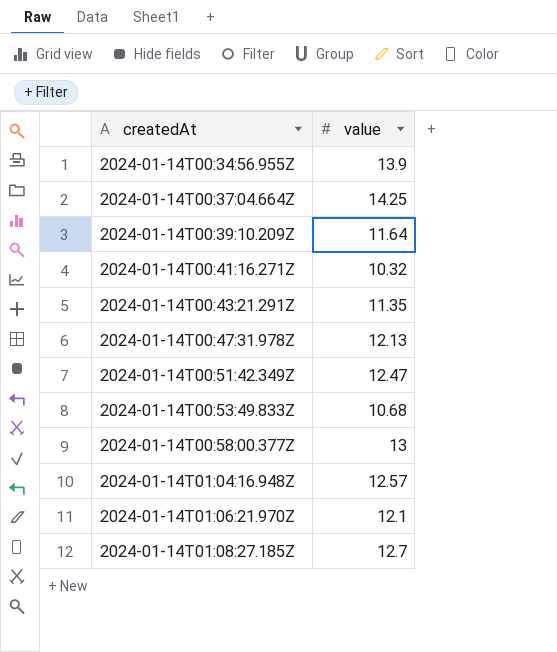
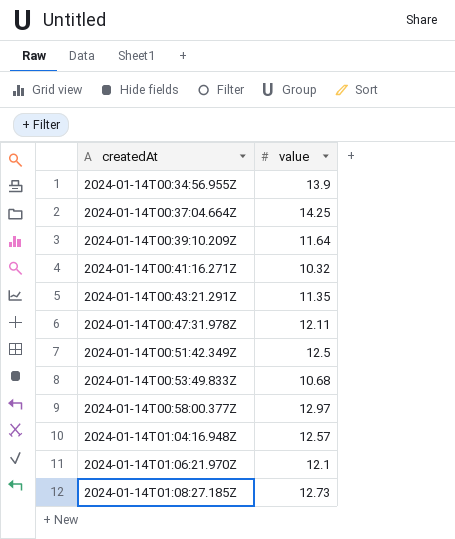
2024-01-14T00:47:31.978Z | value: 12.13 -> 12.11
2024-01-14T00:51:42.349Z | value: 12.47 -> 12.5
2024-01-14T00:58:00.377Z | value: 13 -> 12.97
2024-01-14T01:08:27.185Z | value: 12.7 -> 12.73

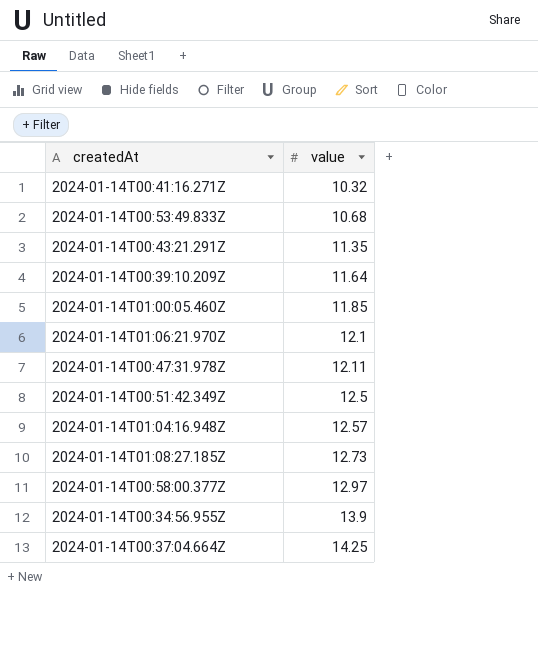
row order: createdAt ascending -> value ascending
row 2024-01-14T01:00:05.460Z: none -> 11.85

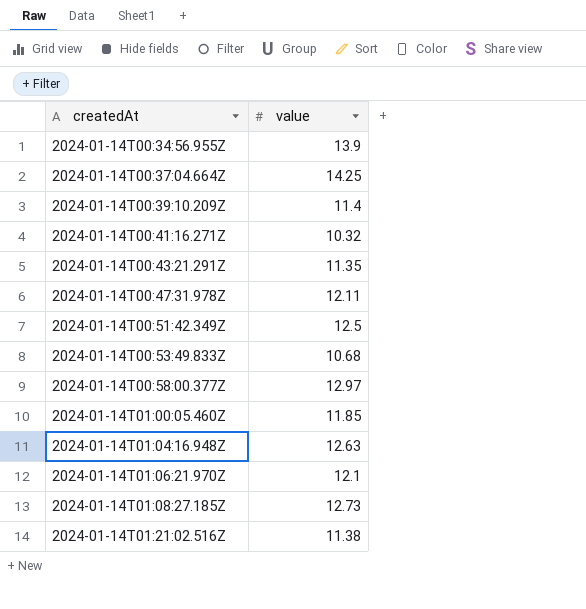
row order: value ascending -> createdAt ascending
2024-01-14T00:39:10.209Z | value: 11.64 -> 11.4
2024-01-14T01:04:16.948Z | value: 12.57 -> 12.63
row 2024-01-14T01:21:02.516Z: none -> 11.38

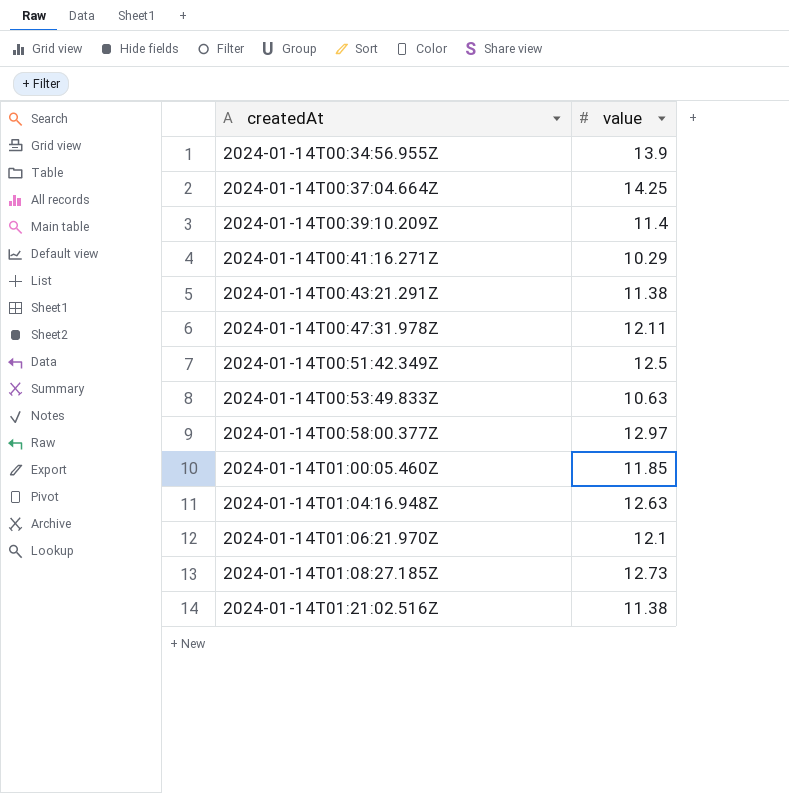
2024-01-14T00:41:16.271Z | value: 10.32 -> 10.29
2024-01-14T00:43:21.291Z | value: 11.35 -> 11.38
2024-01-14T00:53:49.833Z | value: 10.68 -> 10.63

